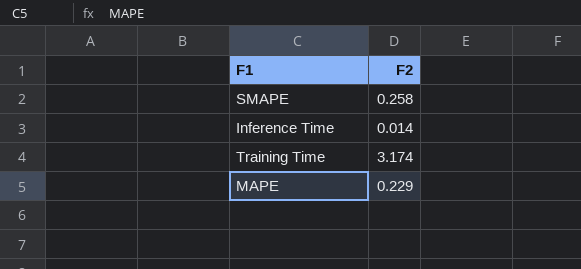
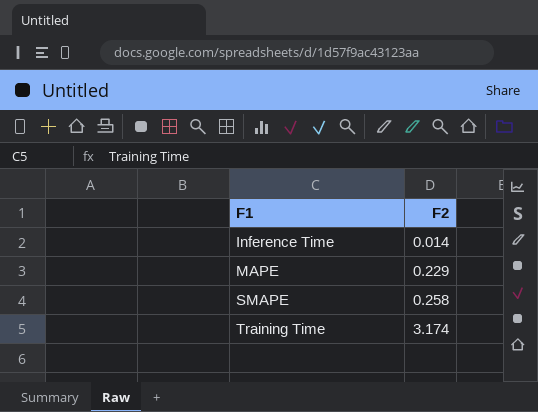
row order: none -> F1 ascending

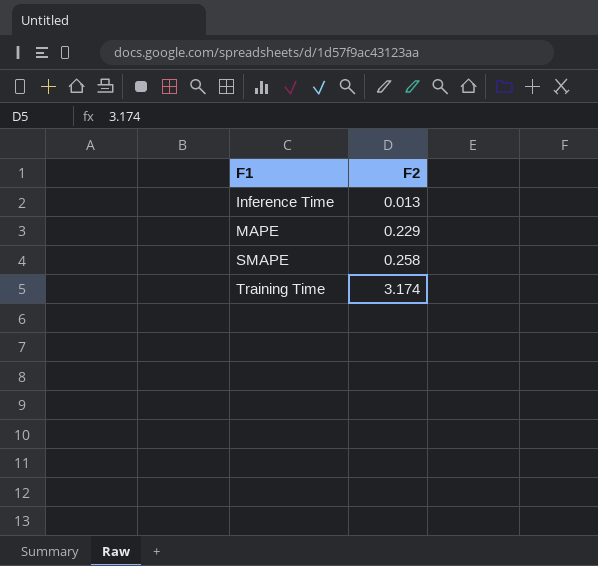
Inference Time | F2: 0.014 -> 0.013

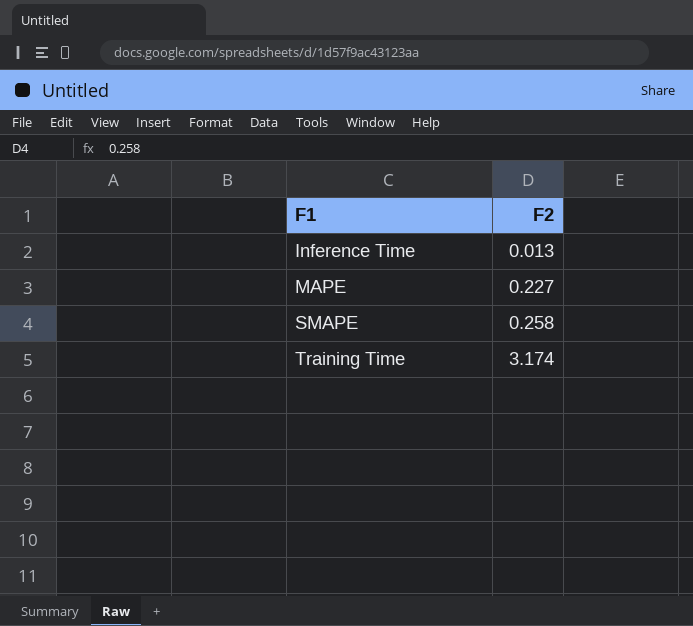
MAPE | F2: 0.229 -> 0.227

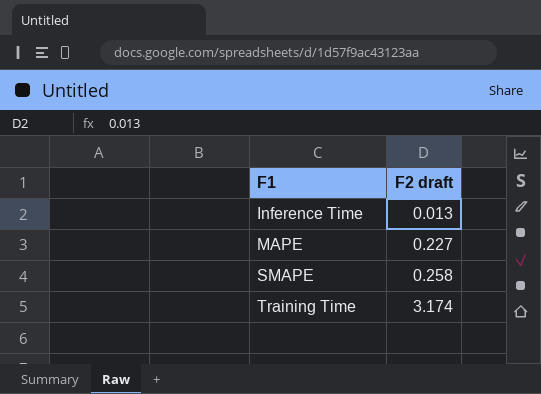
column name: F2 -> F2 draft

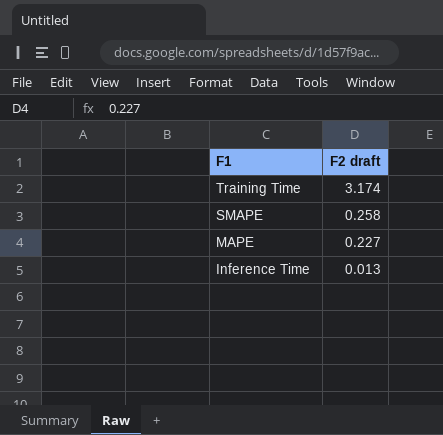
row order: F1 ascending -> F1 descending

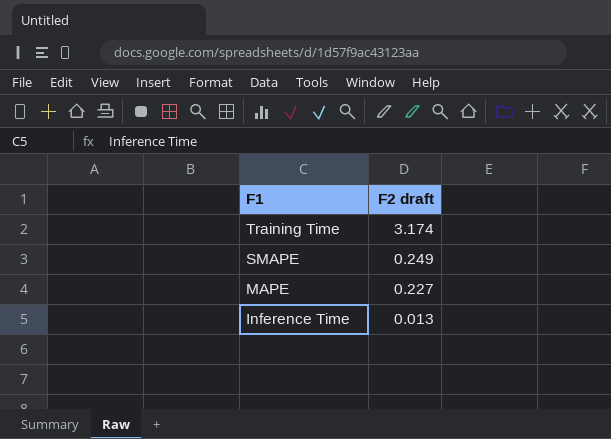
SMAPE | F2 draft: 0.258 -> 0.249

